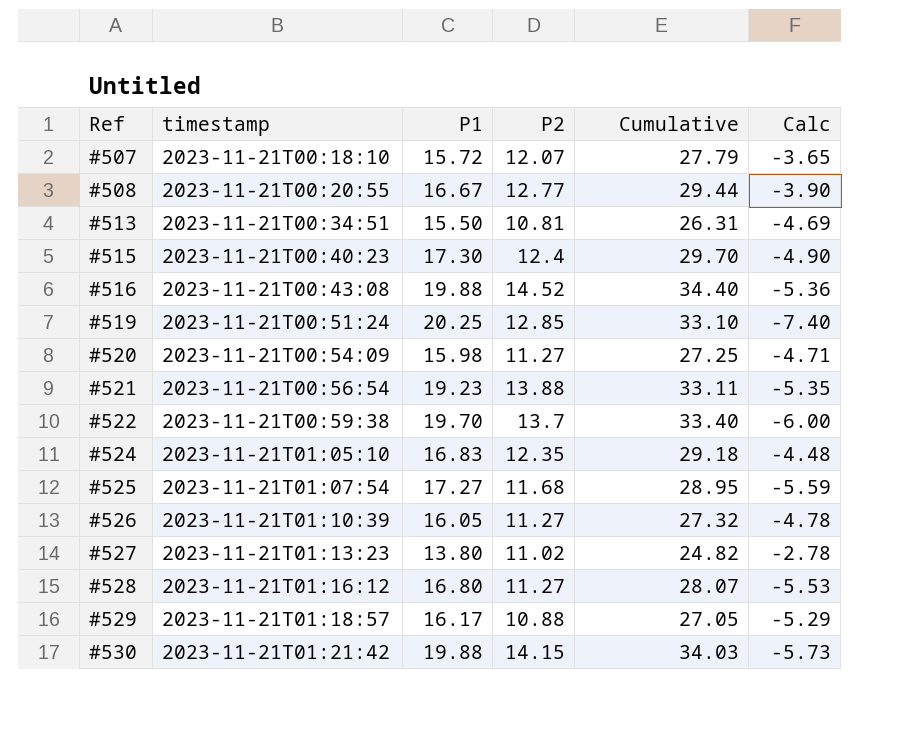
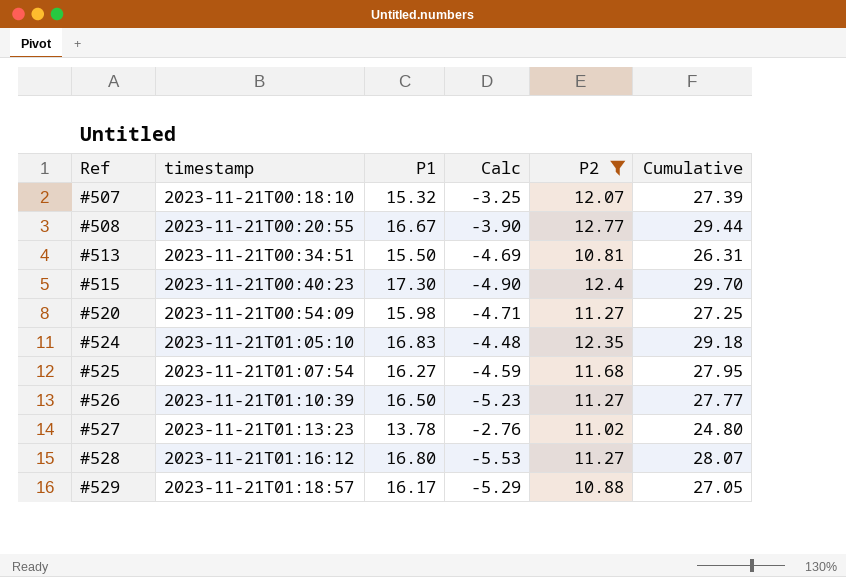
filter: none -> P2 <= 12.77
column Calc | position: 6 -> 4
#507 | P1: 15.72 -> 15.32
#507 | Calc: -3.65 -> -3.25
#507 | Cumulative: 27.79 -> 27.39
#525 | P1: 17.27 -> 16.27
#525 | Calc: -5.59 -> -4.59
#525 | Cumulative: 28.95 -> 27.95
#526 | P1: 16.05 -> 16.50
#526 | Calc: -4.78 -> -5.23
#526 | Cumulative: 27.32 -> 27.77
#527 | P1: 13.80 -> 13.78
#527 | Calc: -2.78 -> -2.76
#527 | Cumulative: 24.82 -> 24.80

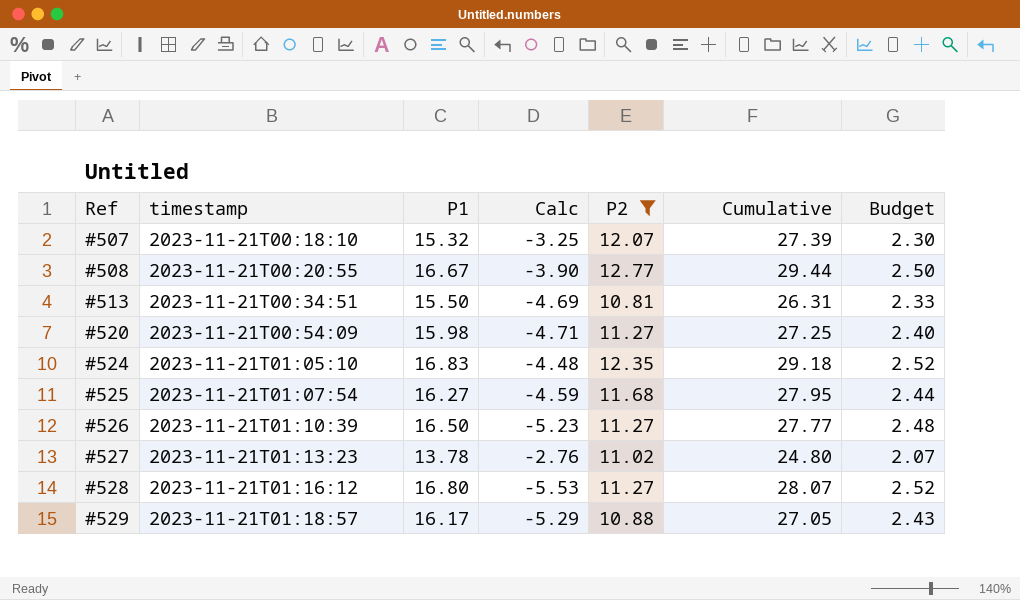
column Budget | formula: none -> [P1] * 0.15
row #515: 2023-11-21T00:40:23 | 17.30 | -4.90 | 12.4 | 29.70 -> none

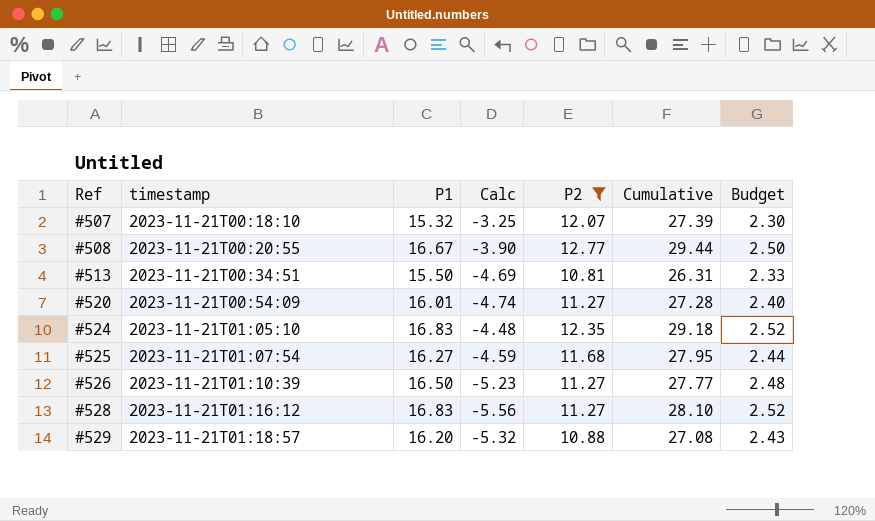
row #527: 2023-11-21T01:13:23 | 13.78 | -2.76 | 11.02 | 24.80 | 2.07 -> none
#520 | P1: 15.98 -> 16.01
#520 | Calc: -4.71 -> -4.74
#520 | Cumulative: 27.25 -> 27.28
#528 | P1: 16.80 -> 16.83
#528 | Calc: -5.53 -> -5.56
#528 | Cumulative: 28.07 -> 28.10
#529 | P1: 16.17 -> 16.20
#529 | Calc: -5.29 -> -5.32
#529 | Cumulative: 27.05 -> 27.08

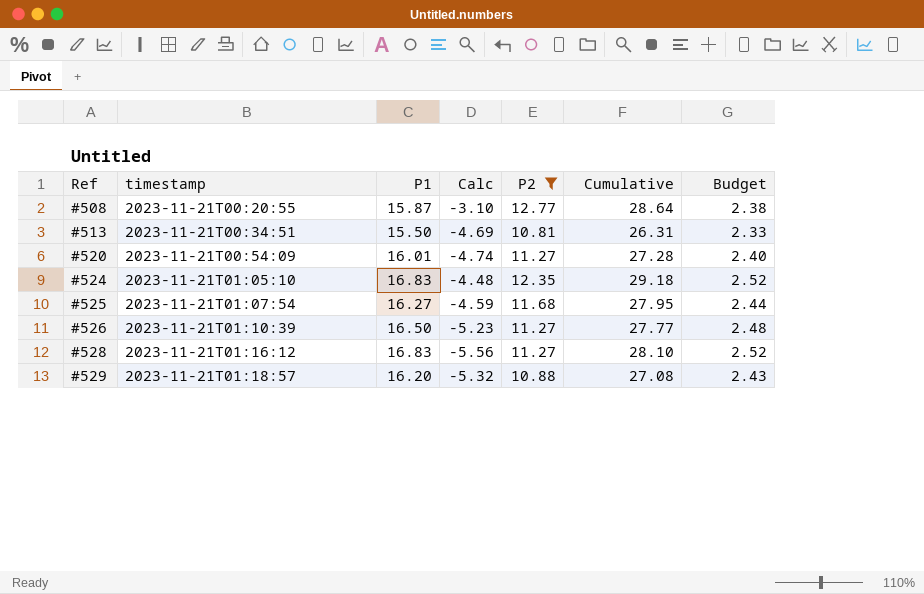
row #507: 2023-11-21T00:18:10 | 15.32 | -3.25 | 12.07 | 27.39 | 2.30 -> none
#508 | P1: 16.67 -> 15.87
#508 | Calc: -3.90 -> -3.10
#508 | Cumulative: 29.44 -> 28.64
#508 | Budget: 2.50 -> 2.38

